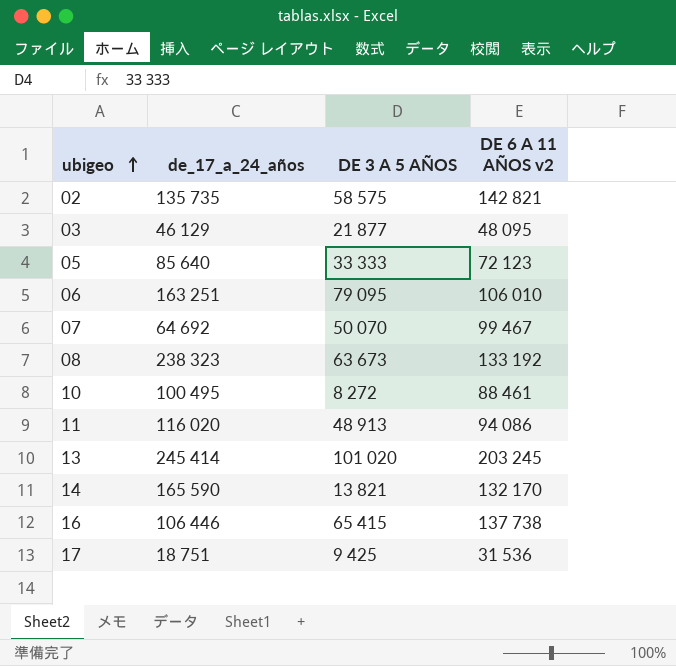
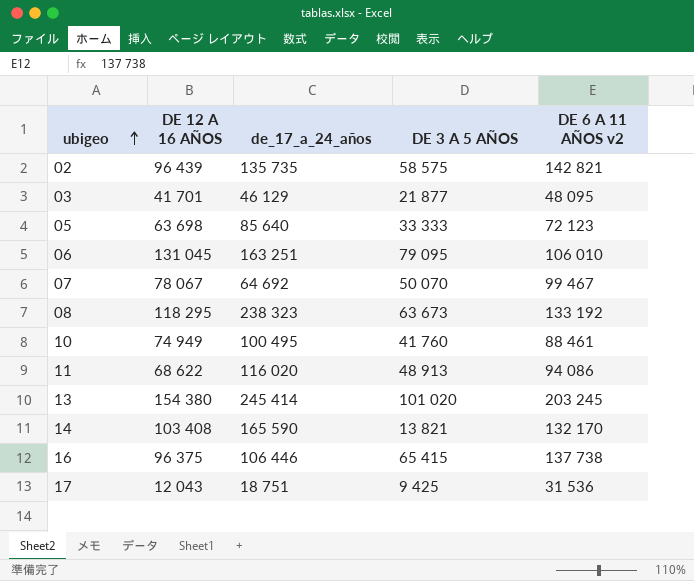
column DE 12 A 16 AÑOS | position: none -> 2
10 | DE 3 A 5 AÑOS: 8 272 -> 41 760

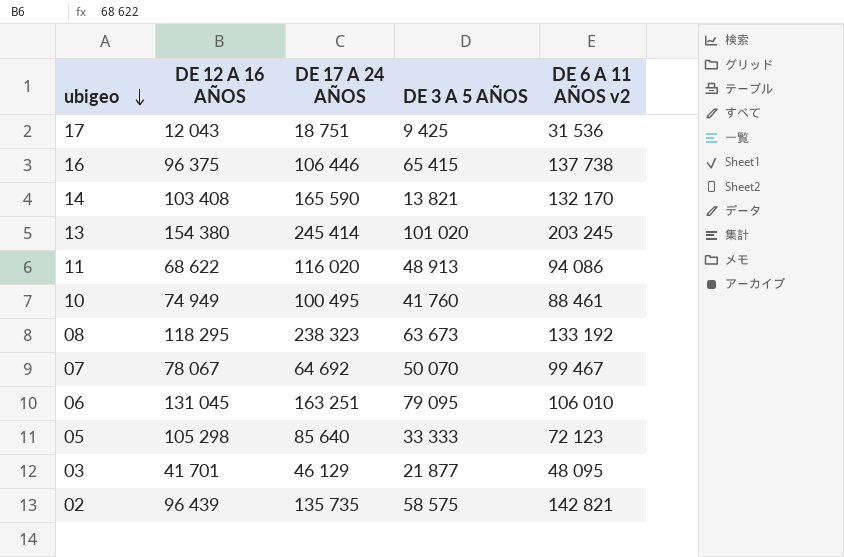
row order: ubigeo ascending -> ubigeo descending
column name: de_17_a_24_años -> DE 17 A 24 AÑOS
05 | DE 12 A 16 AÑOS: 63 698 -> 105 298

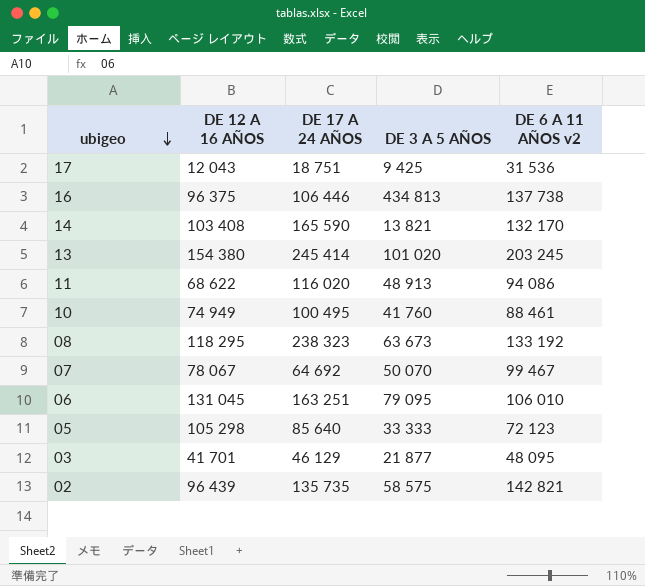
16 | DE 3 A 5 AÑOS: 65 415 -> 434 813

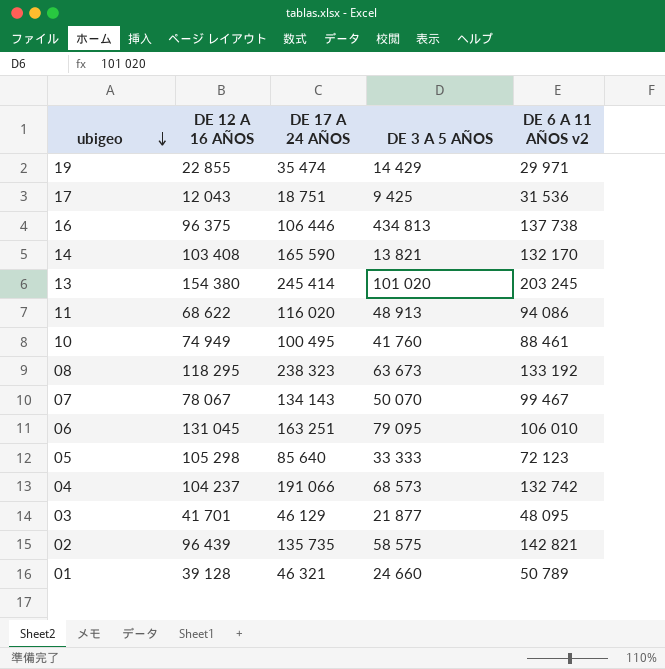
row 19: none -> 22 855 | 35 474 | 14 429 | 29 971
07 | DE 17 A 24 AÑOS: 64 692 -> 134 143
row 04: none -> 104 237 | 191 066 | 68 573 | 132 742
row 01: none -> 39 128 | 46 321 | 24 660 | 50 789

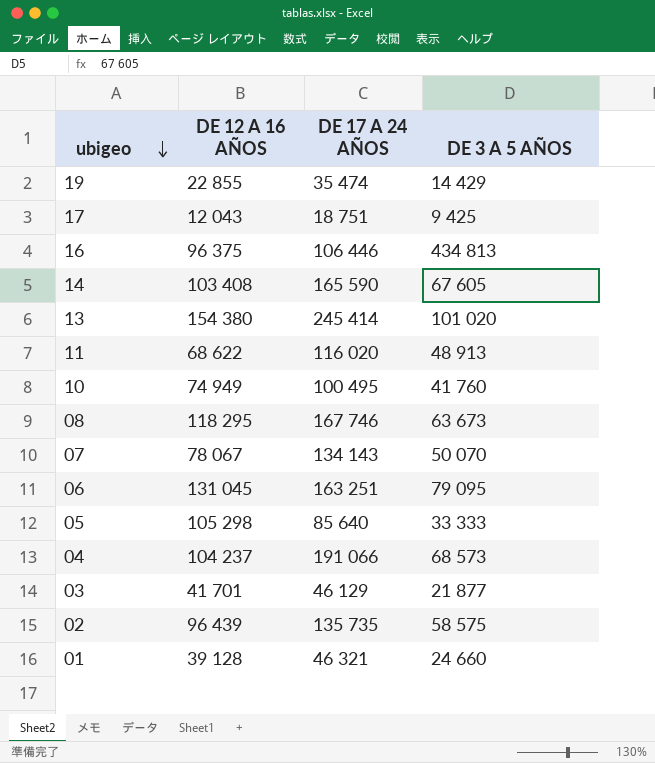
column DE 6 A 11 AÑOS v2 | position: 5 -> none
14 | DE 3 A 5 AÑOS: 13 821 -> 67 605
08 | DE 17 A 24 AÑOS: 238 323 -> 167 746

